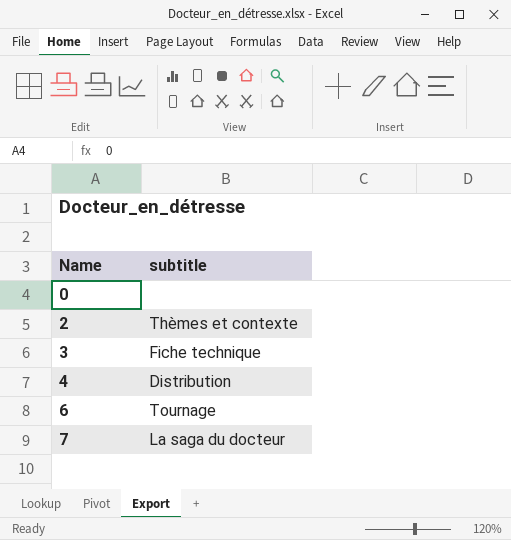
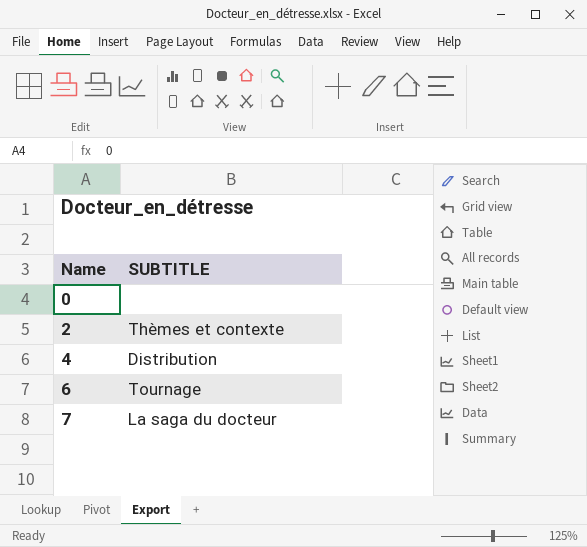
column name: subtitle -> SUBTITLE
row 3: Fiche technique -> none

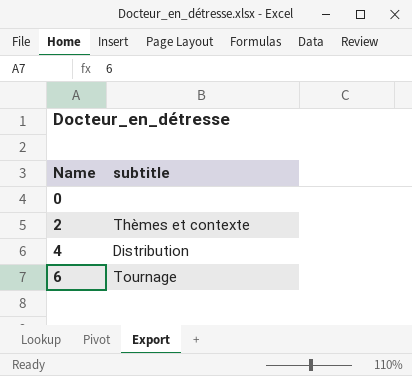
column name: SUBTITLE -> subtitle
row 7: La saga du docteur -> none

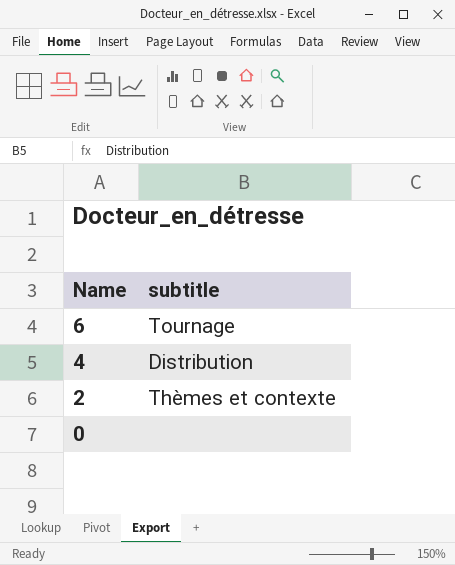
row order: Name ascending -> Name descending

